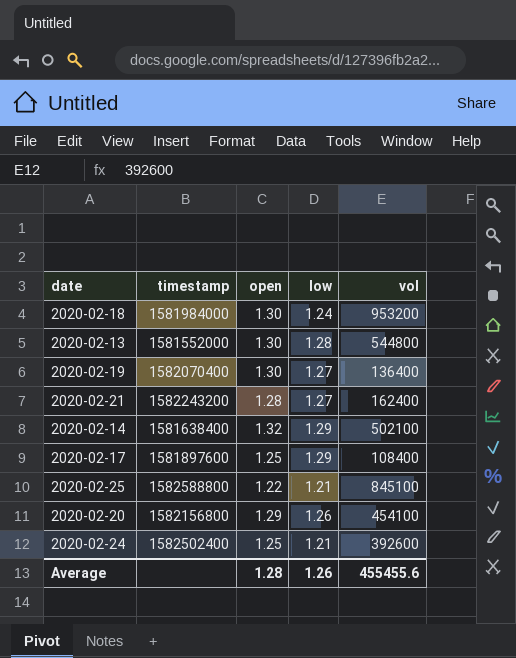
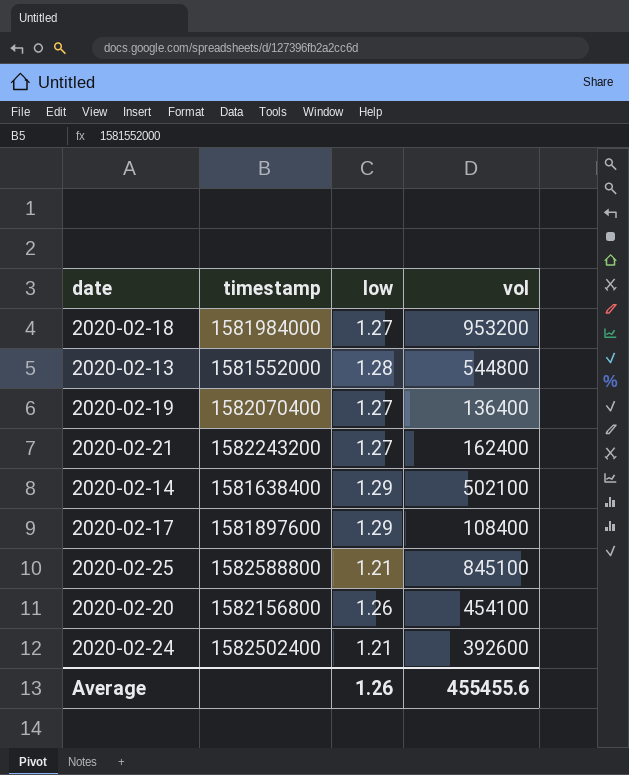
column open | position: 3 -> none
2020-02-18 | low: 1.24 -> 1.27

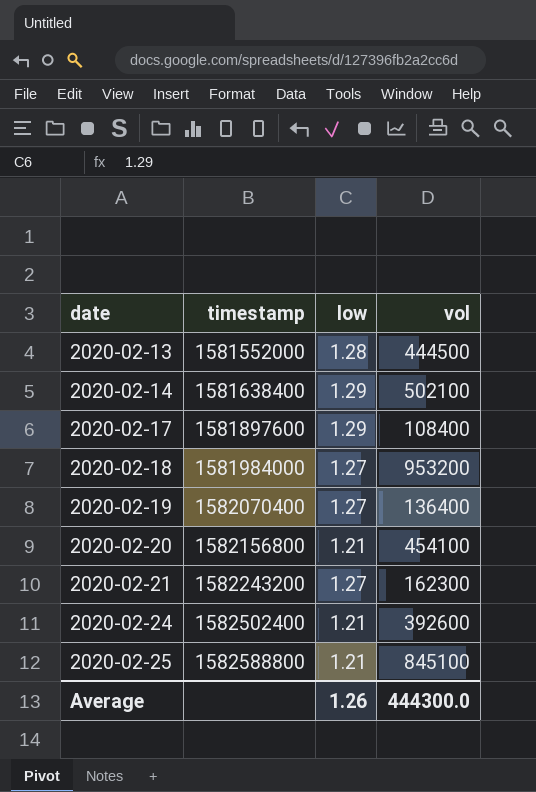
row order: none -> date ascending
2020-02-13 | vol: 544800 -> 444500
2020-02-20 | low: 1.26 -> 1.21
2020-02-21 | vol: 162400 -> 162300
Average | vol: 455455.6 -> 444300.0

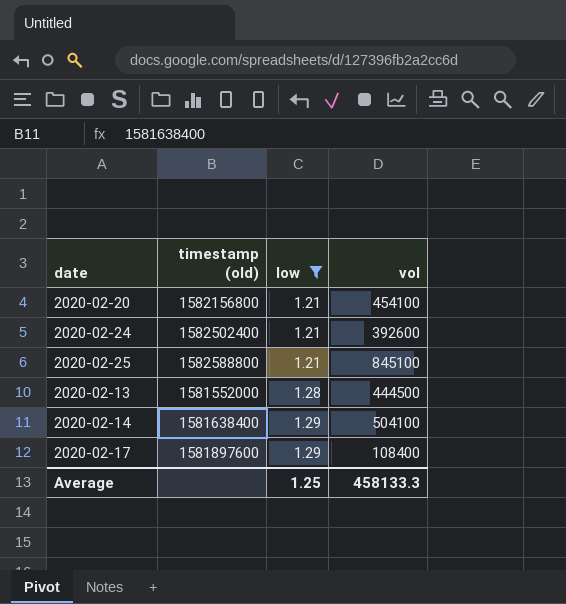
filter: none -> low != 1.27
row order: date ascending -> low ascending
column name: timestamp -> timestamp (old)
2020-02-14 | vol: 502100 -> 504100
Average | low: 1.26 -> 1.25
Average | vol: 444300.0 -> 458133.3

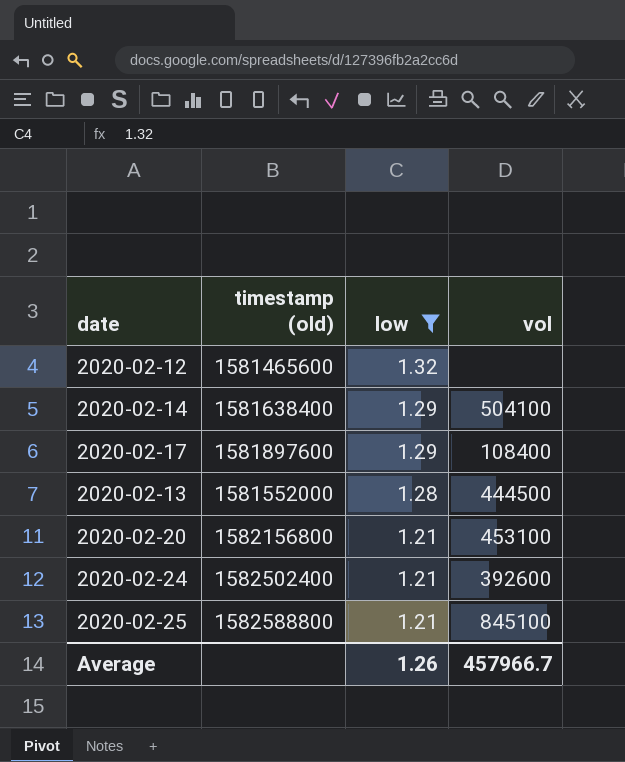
row order: low ascending -> low descending
row 2020-02-12: none -> 1581465600 | 1.32 | none
2020-02-20 | vol: 454100 -> 453100
Average | low: 1.25 -> 1.26
Average | vol: 458133.3 -> 457966.7

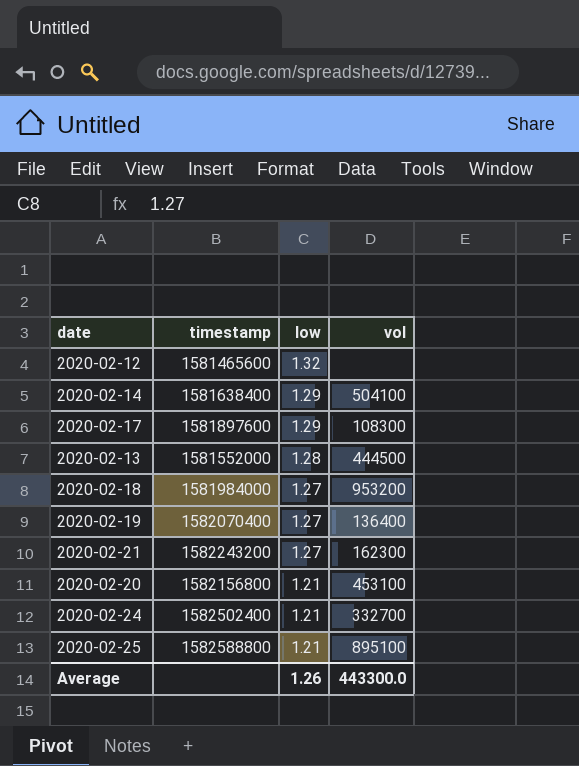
filter: low != 1.27 -> none
column name: timestamp (old) -> timestamp
2020-02-17 | vol: 108400 -> 108300
2020-02-24 | vol: 392600 -> 332700
2020-02-25 | vol: 845100 -> 895100
Average | vol: 457966.7 -> 443300.0

